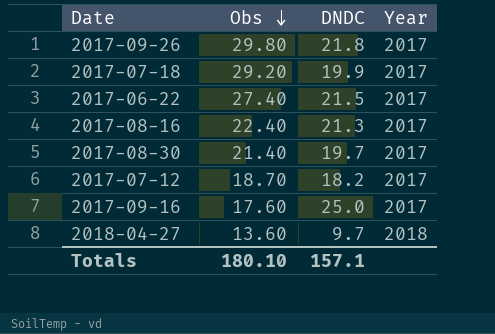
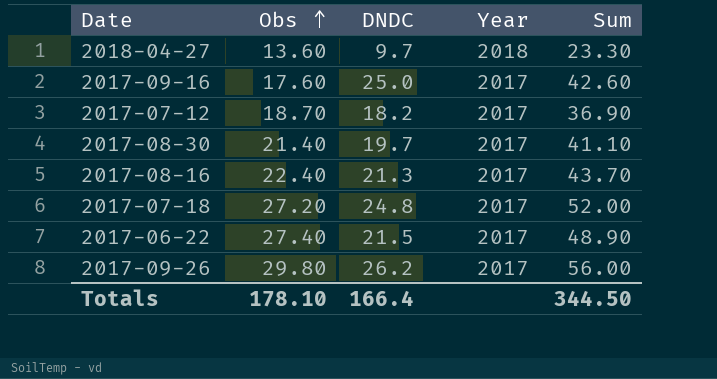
row order: Obs descending -> Obs ascending
column Sum | formula: none -> [Obs] + [DNDC]
2017-07-18 | Obs: 29.20 -> 27.20
2017-07-18 | DNDC: 19.9 -> 24.8
2017-09-26 | DNDC: 21.8 -> 26.2
Totals | Obs: 180.10 -> 178.10
Totals | DNDC: 157.1 -> 166.4

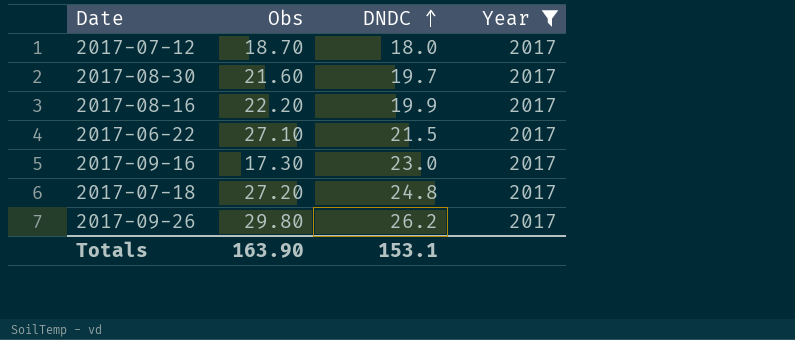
filter: none -> Year = 2017
row order: Obs ascending -> DNDC ascending
column Sum | formula: [Obs] + [DNDC] -> none
2017-07-12 | DNDC: 18.2 -> 18.0
2017-08-30 | Obs: 21.40 -> 21.60
2017-08-16 | Obs: 22.40 -> 22.20
2017-08-16 | DNDC: 21.3 -> 19.9
2017-06-22 | Obs: 27.40 -> 27.10
2017-09-16 | Obs: 17.60 -> 17.30
2017-09-16 | DNDC: 25.0 -> 23.0
Totals | Obs: 178.10 -> 163.90
Totals | DNDC: 166.4 -> 153.1

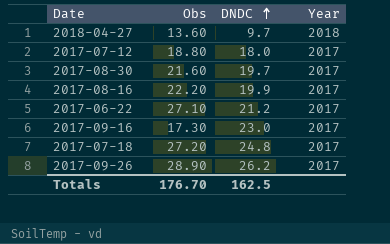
filter: Year = 2017 -> none
2017-07-12 | Obs: 18.70 -> 18.80
2017-06-22 | DNDC: 21.5 -> 21.2
2017-09-26 | Obs: 29.80 -> 28.90
Totals | Obs: 163.90 -> 176.70
Totals | DNDC: 153.1 -> 162.5

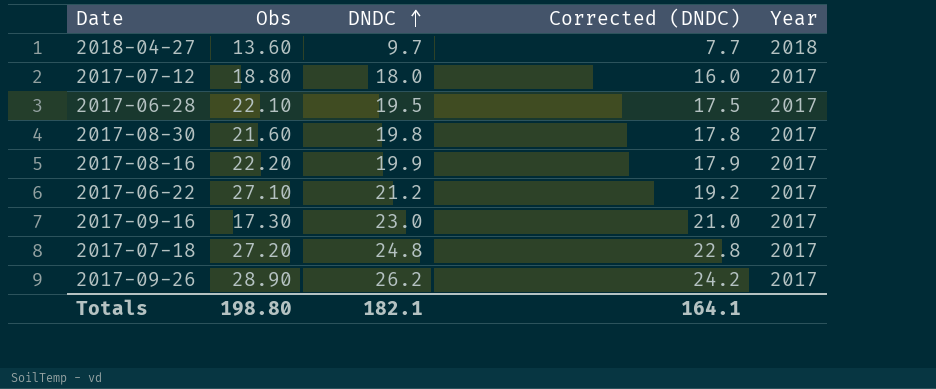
column Corrected (DNDC) | formula: none -> [DNDC] - 2
row 2017-06-28: none -> 22.10 | 19.5 | 17.5 | 2017
2017-08-30 | DNDC: 19.7 -> 19.8
Totals | Obs: 176.70 -> 198.80
Totals | DNDC: 162.5 -> 182.1

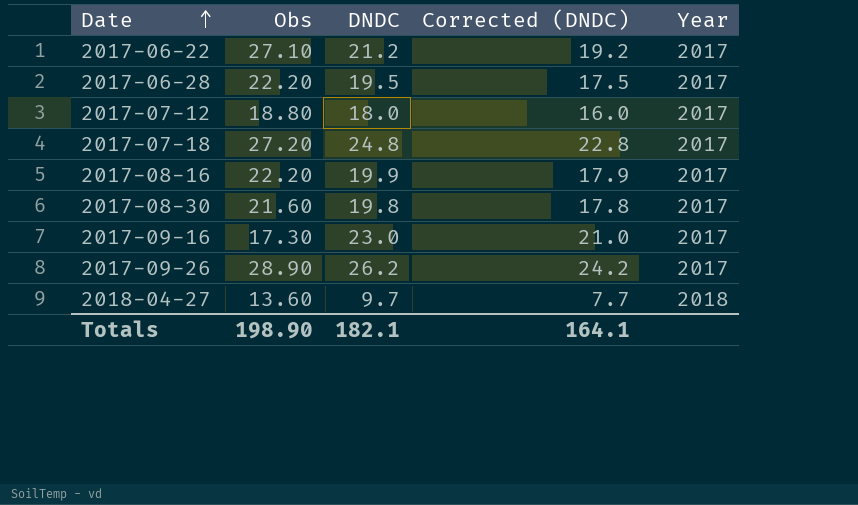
row order: DNDC ascending -> Date ascending
2017-06-28 | Obs: 22.10 -> 22.20
Totals | Obs: 198.80 -> 198.90

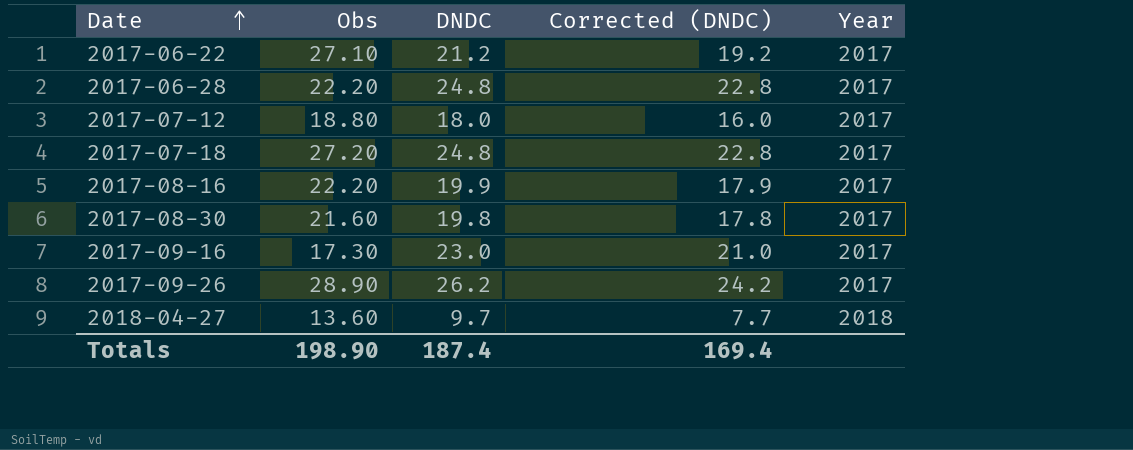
2017-06-28 | DNDC: 19.5 -> 24.8
2017-06-28 | Corrected (DNDC): 17.5 -> 22.8
Totals | DNDC: 182.1 -> 187.4
Totals | Corrected (DNDC): 164.1 -> 169.4

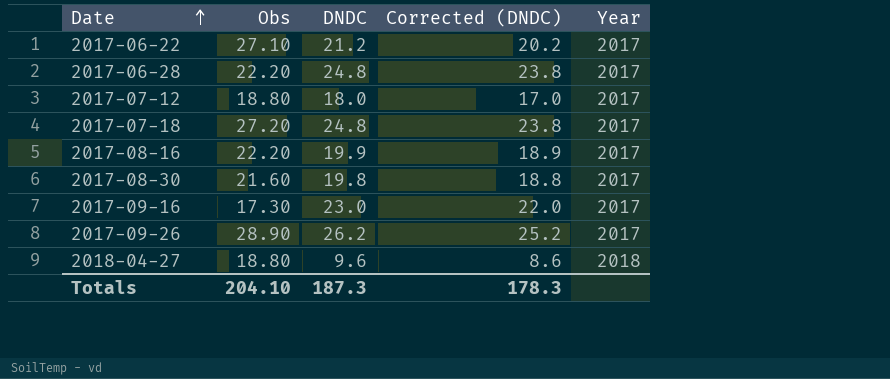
column Corrected (DNDC) | formula: [DNDC] - 2 -> [DNDC] - 1
2018-04-27 | Obs: 13.60 -> 18.80
2018-04-27 | DNDC: 9.7 -> 9.6
Totals | Obs: 198.90 -> 204.10
Totals | DNDC: 187.4 -> 187.3
Totals | Corrected (DNDC): 169.4 -> 178.3

